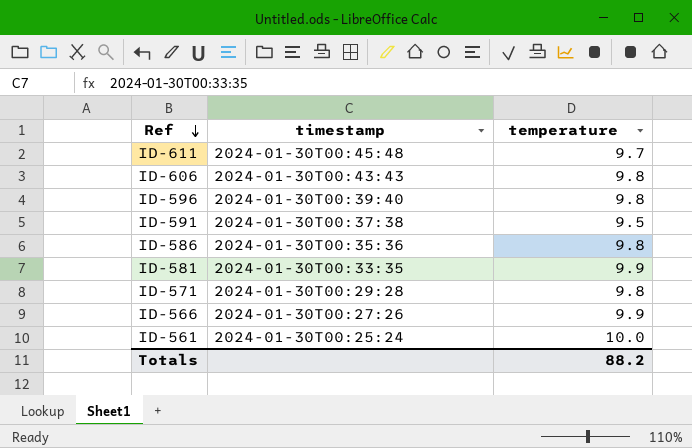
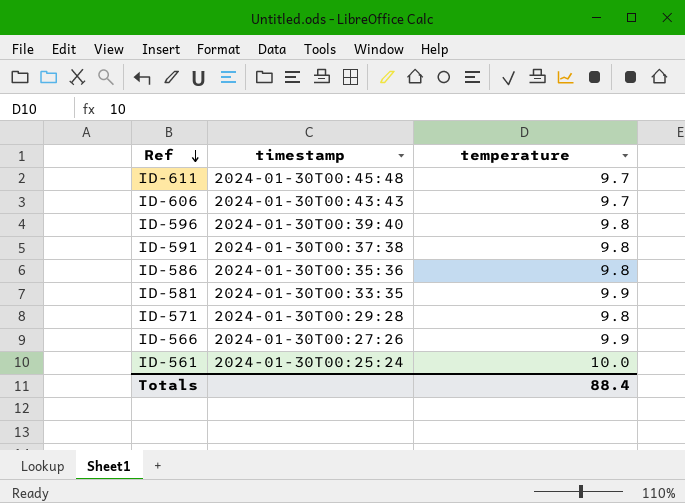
ID-606 | temperature: 9.8 -> 9.7
ID-591 | temperature: 9.5 -> 9.8
Totals | temperature: 88.2 -> 88.4

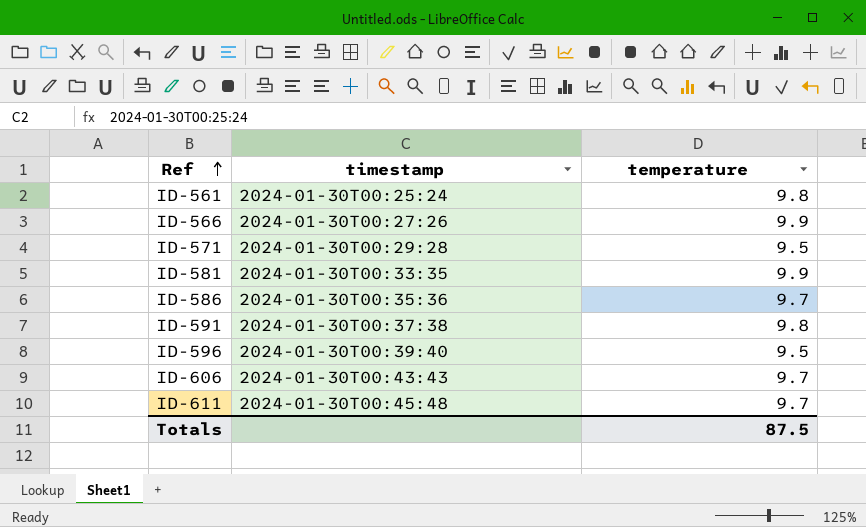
row order: Ref descending -> Ref ascending
ID-561 | temperature: 10.0 -> 9.8
ID-571 | temperature: 9.8 -> 9.5
ID-586 | temperature: 9.8 -> 9.7
ID-596 | temperature: 9.8 -> 9.5
Totals | temperature: 88.4 -> 87.5

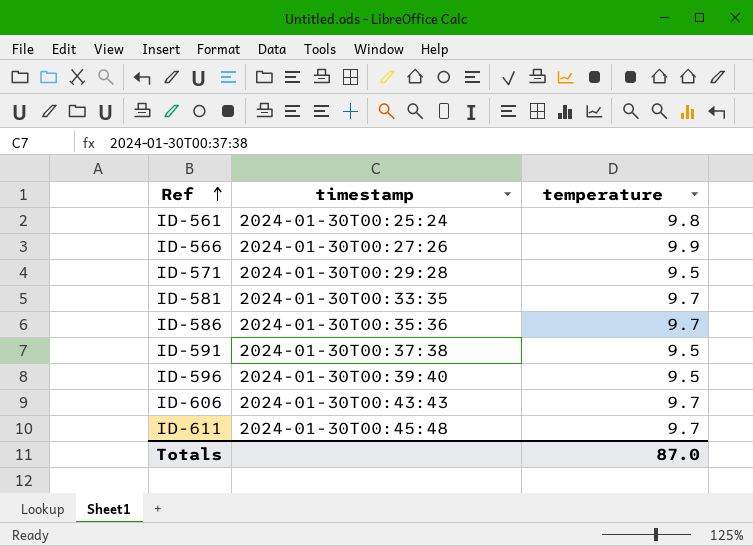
ID-581 | temperature: 9.9 -> 9.7
ID-591 | temperature: 9.8 -> 9.5
Totals | temperature: 87.5 -> 87.0

